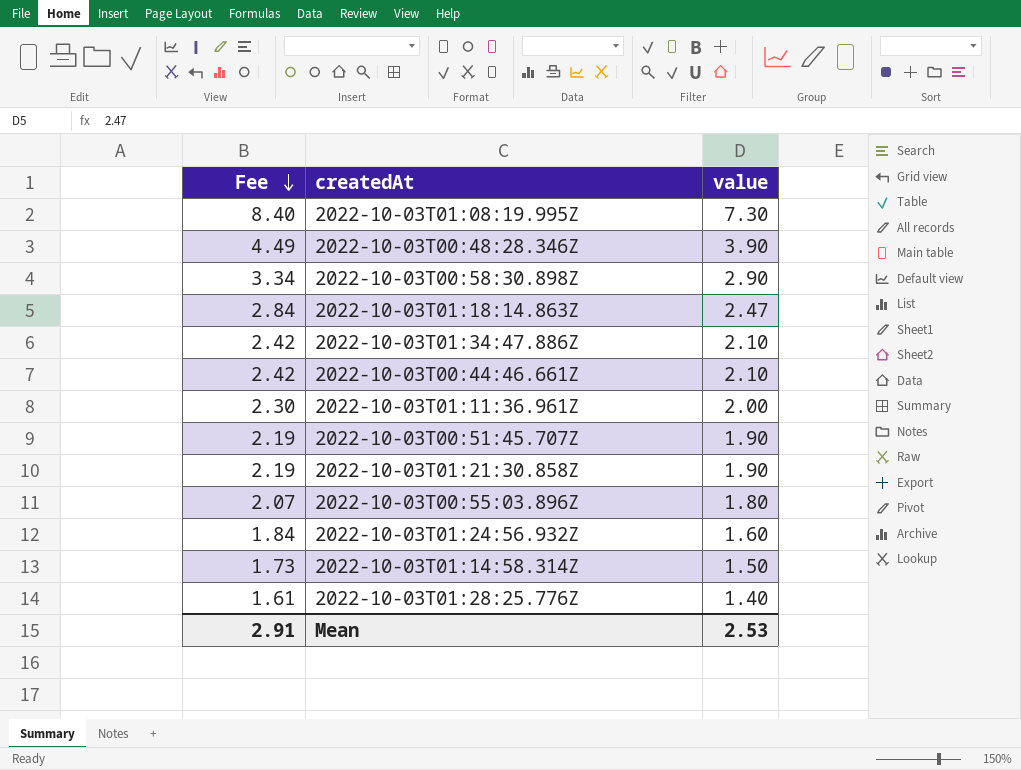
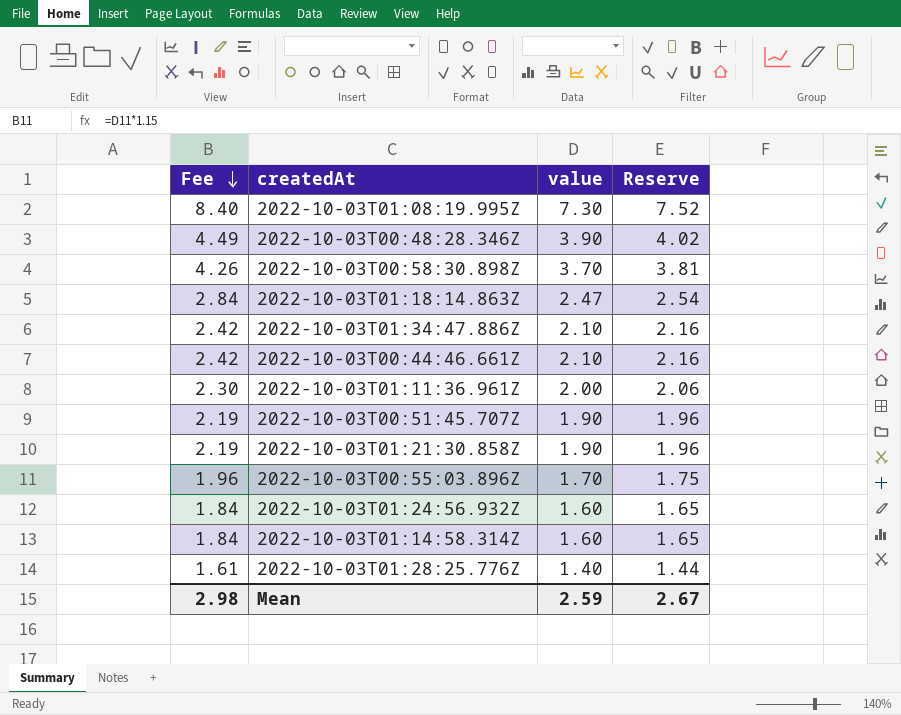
column Reserve | formula: none -> [value] * 1.03
2022-10-03T00:58:30.898Z | Fee: 3.34 -> 4.26
2022-10-03T00:58:30.898Z | value: 2.90 -> 3.70
2022-10-03T00:55:03.896Z | Fee: 2.07 -> 1.96
2022-10-03T00:55:03.896Z | value: 1.80 -> 1.70
2022-10-03T01:14:58.314Z | Fee: 1.73 -> 1.84
2022-10-03T01:14:58.314Z | value: 1.50 -> 1.60
Mean | Fee: 2.91 -> 2.98
Mean | value: 2.53 -> 2.59

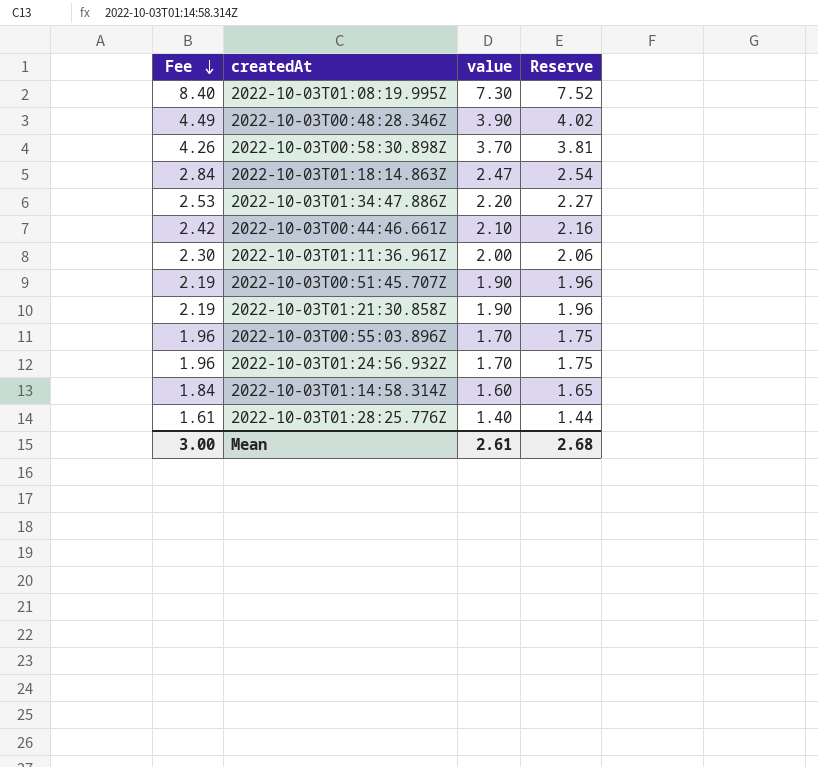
2022-10-03T01:34:47.886Z | Fee: 2.42 -> 2.53
2022-10-03T01:34:47.886Z | value: 2.10 -> 2.20
2022-10-03T01:34:47.886Z | Reserve: 2.16 -> 2.27
2022-10-03T01:24:56.932Z | Fee: 1.84 -> 1.96
2022-10-03T01:24:56.932Z | value: 1.60 -> 1.70
2022-10-03T01:24:56.932Z | Reserve: 1.65 -> 1.75
Mean | Fee: 2.98 -> 3.00
Mean | value: 2.59 -> 2.61
Mean | Reserve: 2.67 -> 2.68

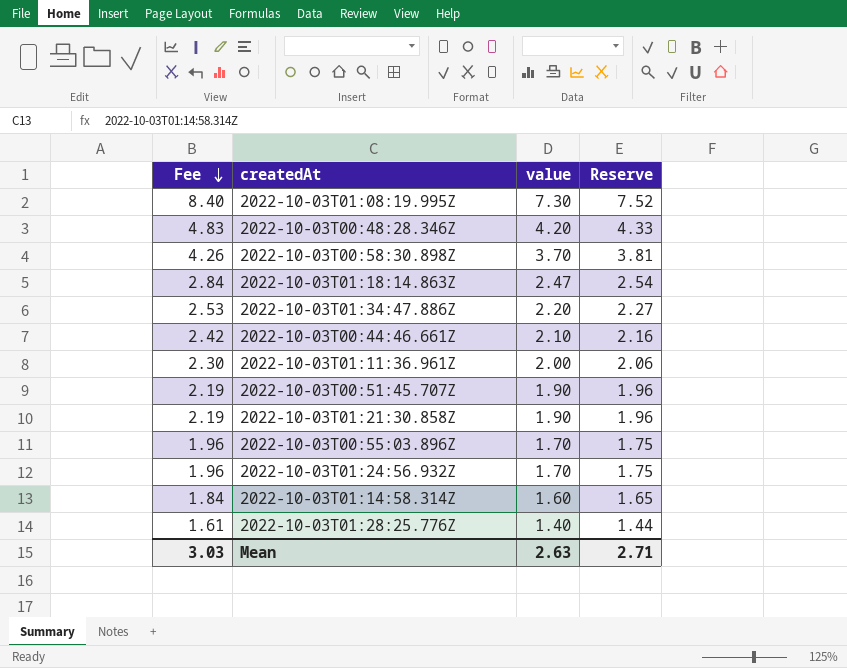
2022-10-03T00:48:28.346Z | Fee: 4.49 -> 4.83
2022-10-03T00:48:28.346Z | value: 3.90 -> 4.20
2022-10-03T00:48:28.346Z | Reserve: 4.02 -> 4.33
Mean | Fee: 3.00 -> 3.03
Mean | value: 2.61 -> 2.63
Mean | Reserve: 2.68 -> 2.71

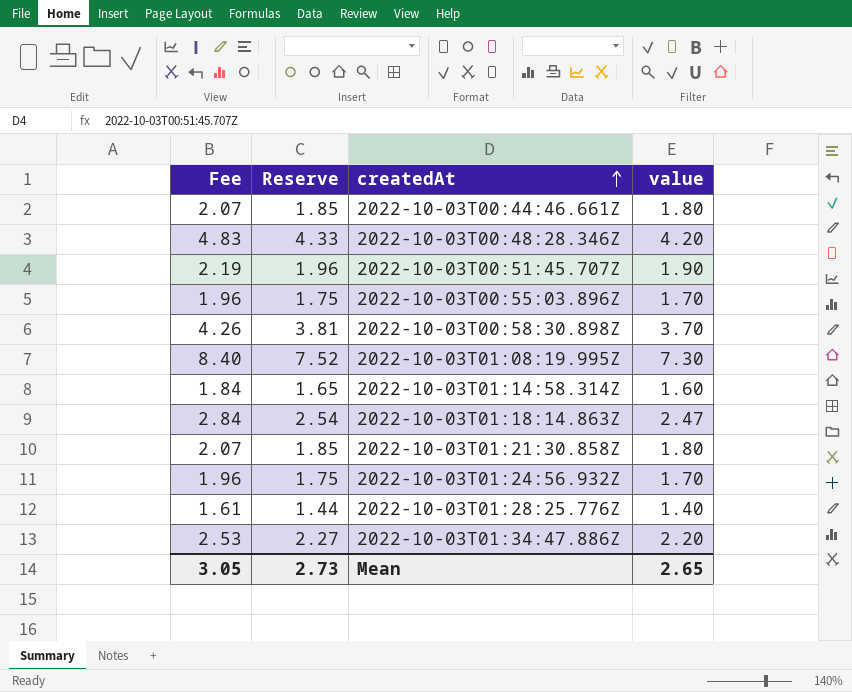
row order: Fee descending -> createdAt ascending
column Reserve | position: 4 -> 2
row 2022-10-03T01:11:36.961Z: 2.30 | 2.00 | 2.06 -> none
2022-10-03T00:44:46.661Z | Fee: 2.42 -> 2.07
2022-10-03T00:44:46.661Z | Reserve: 2.16 -> 1.85
2022-10-03T00:44:46.661Z | value: 2.10 -> 1.80
2022-10-03T01:21:30.858Z | Fee: 2.19 -> 2.07
2022-10-03T01:21:30.858Z | Reserve: 1.96 -> 1.85
2022-10-03T01:21:30.858Z | value: 1.90 -> 1.80
Mean | Fee: 3.03 -> 3.05
Mean | Reserve: 2.71 -> 2.73
Mean | value: 2.63 -> 2.65

